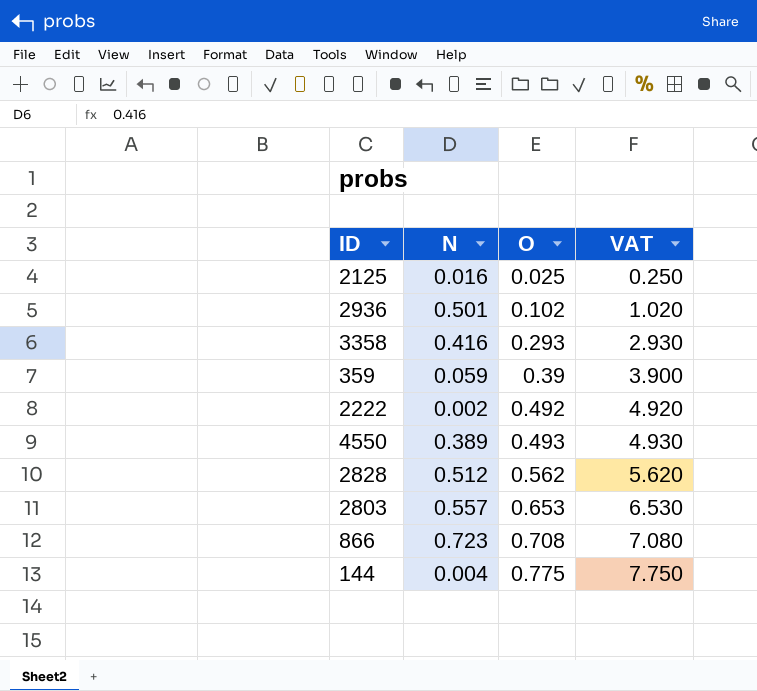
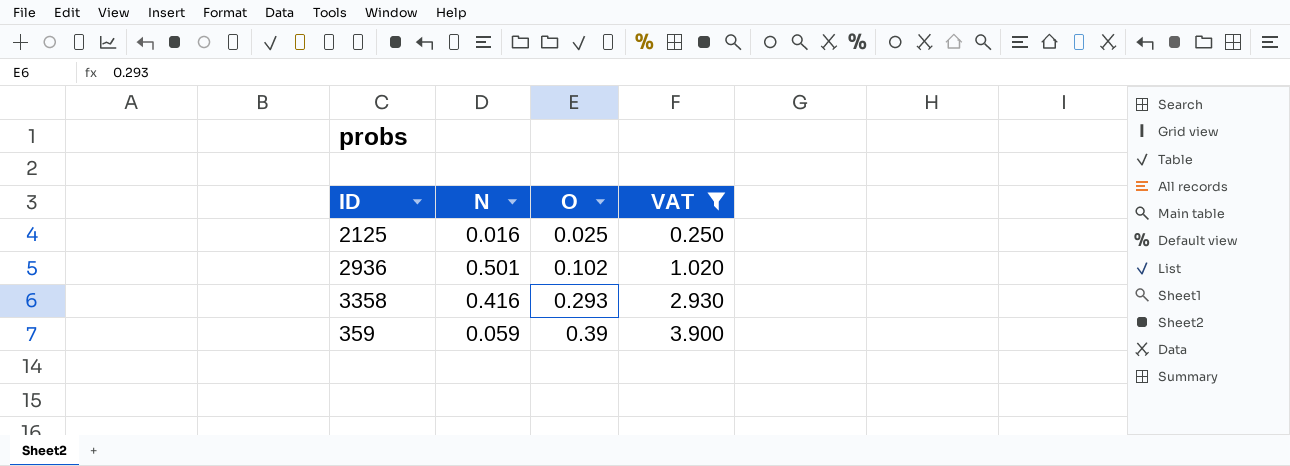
filter: none -> VAT <= 3.900

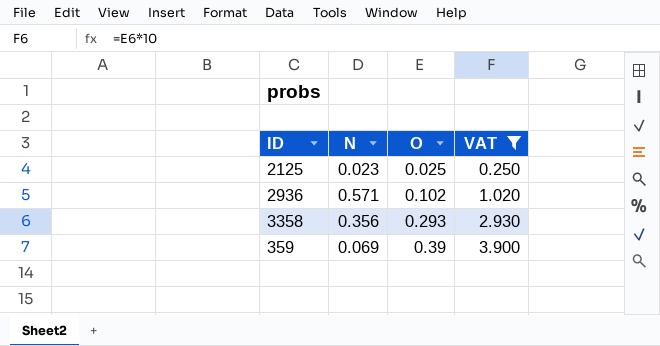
2125 | N: 0.016 -> 0.023
2936 | N: 0.501 -> 0.571
3358 | N: 0.416 -> 0.356
359 | N: 0.059 -> 0.069

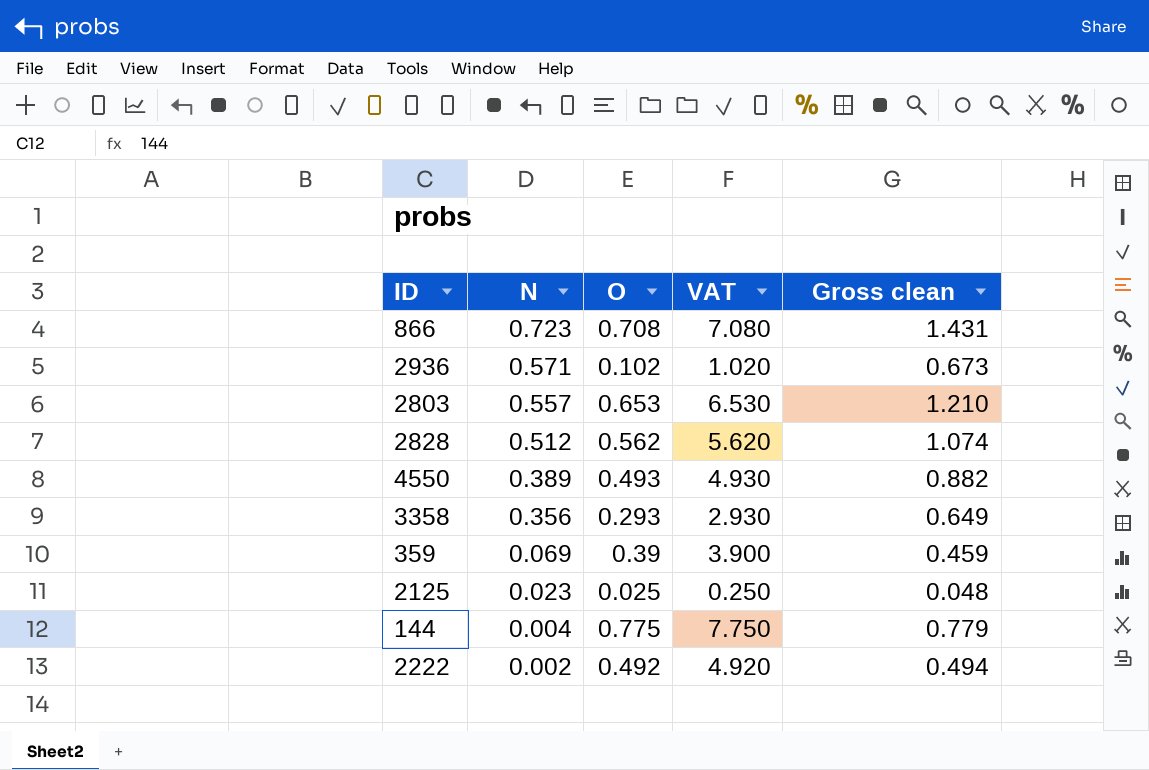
filter: VAT <= 3.900 -> none
row order: O ascending -> N descending
column Gross clean | formula: none -> [N] + [O]

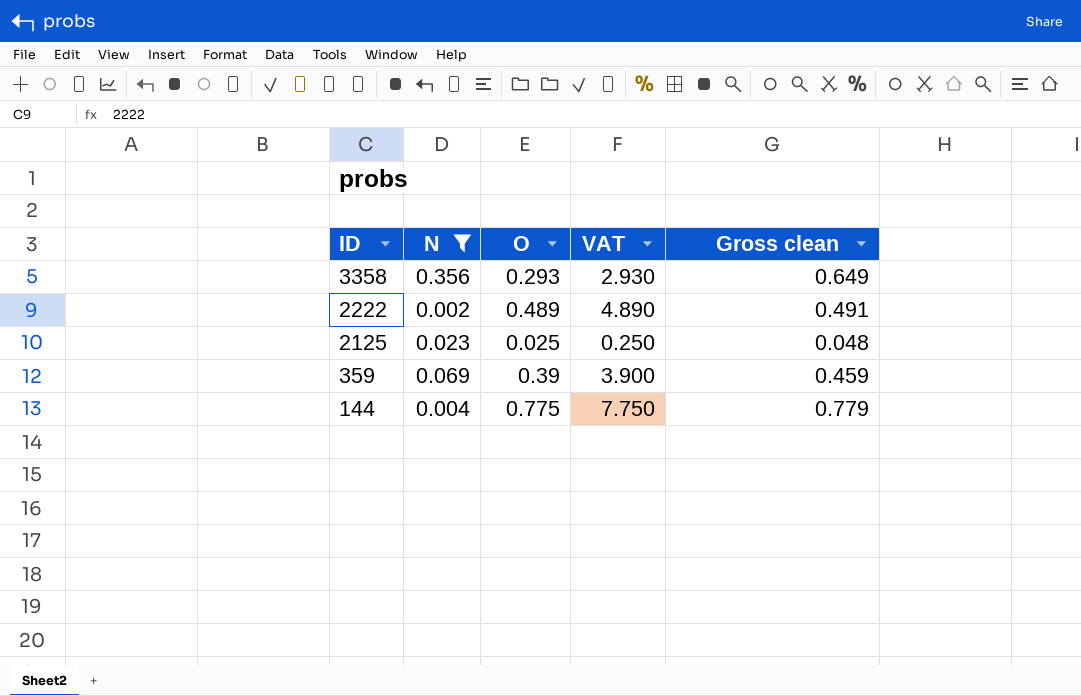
filter: none -> N <= 0.356
row order: N descending -> ID descending
2222 | O: 0.492 -> 0.489
2222 | VAT: 4.920 -> 4.890
2222 | Gross clean: 0.494 -> 0.491

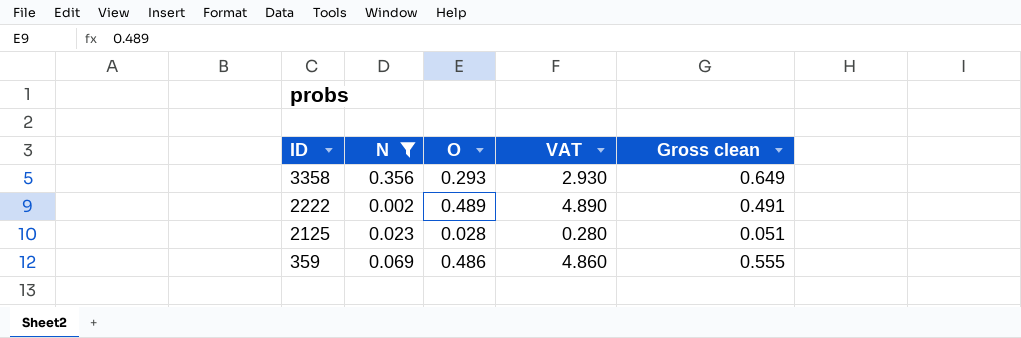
row 144: 0.004 | 0.775 | 7.750 | 0.779 -> none
2125 | O: 0.025 -> 0.028
2125 | VAT: 0.250 -> 0.280
2125 | Gross clean: 0.048 -> 0.051
359 | O: 0.39 -> 0.486
359 | VAT: 3.900 -> 4.860
359 | Gross clean: 0.459 -> 0.555

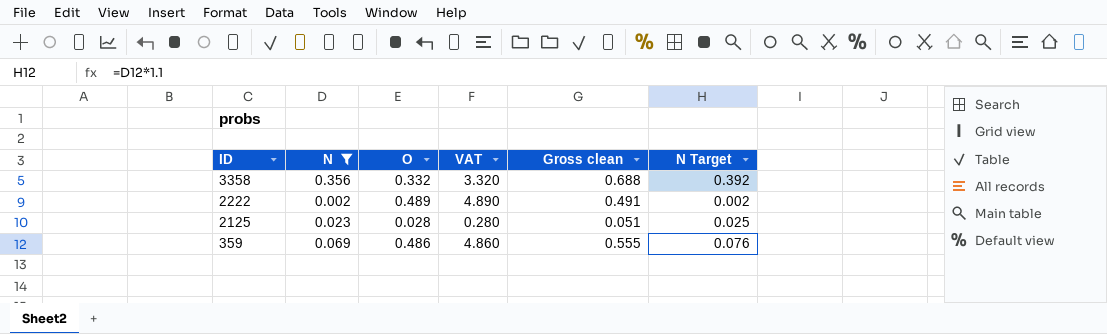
column N Target | formula: none -> [N] * 1.1
3358 | O: 0.293 -> 0.332
3358 | VAT: 2.930 -> 3.320
3358 | Gross clean: 0.649 -> 0.688

